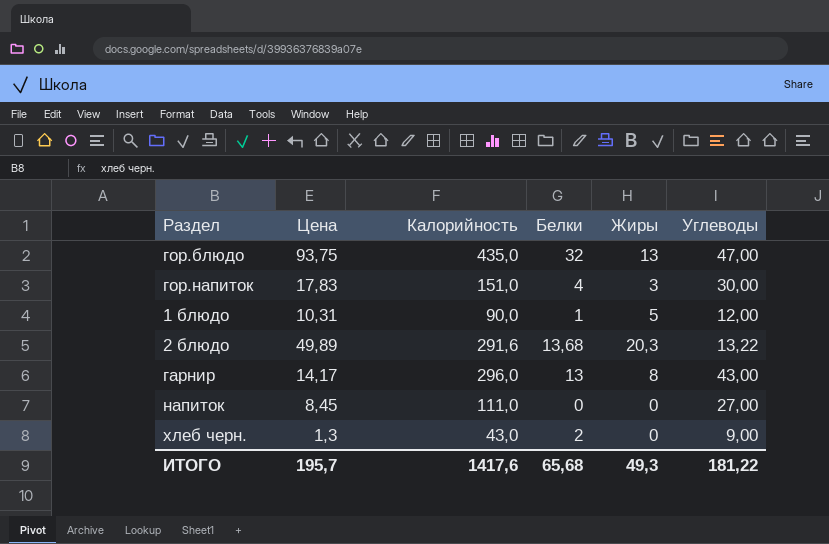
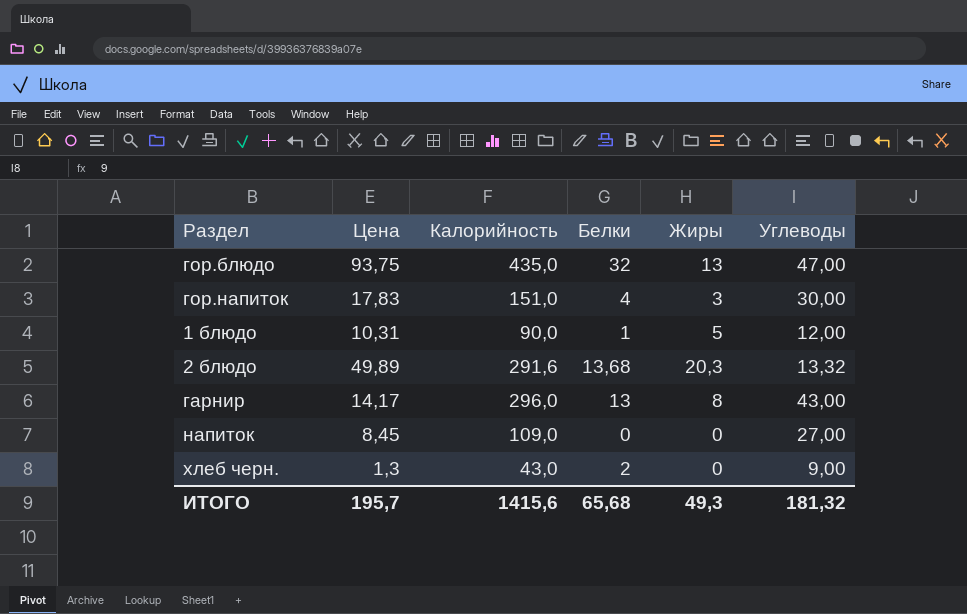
2 блюдо | Углеводы: 13,22 -> 13,32
напиток | Калорийность: 111,0 -> 109,0
ИТОГО | Калорийность: 1417,6 -> 1415,6
ИТОГО | Углеводы: 181,22 -> 181,32

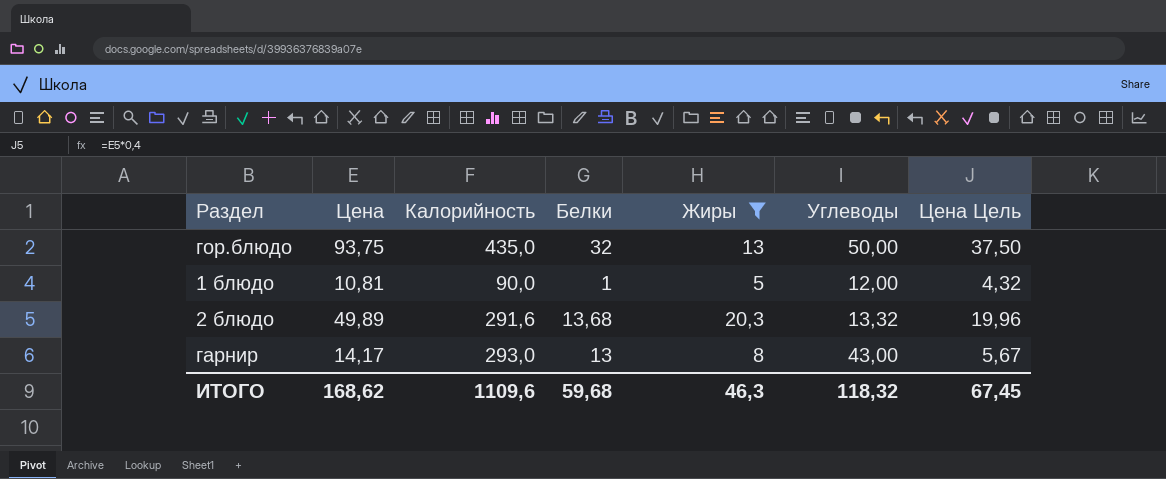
filter: none -> Жиры >= 5
column Цена Цель | formula: none -> [Цена] * 0,4
гор.блюдо | Углеводы: 47,00 -> 50,00
1 блюдо | Цена: 10,31 -> 10,81
гарнир | Калорийность: 296,0 -> 293,0
ИТОГО | Цена: 195,7 -> 168,62
ИТОГО | Калорийность: 1415,6 -> 1109,6
ИТОГО | Белки: 65,68 -> 59,68
ИТОГО | Жиры: 49,3 -> 46,3
ИТОГО | Углеводы: 181,32 -> 118,32

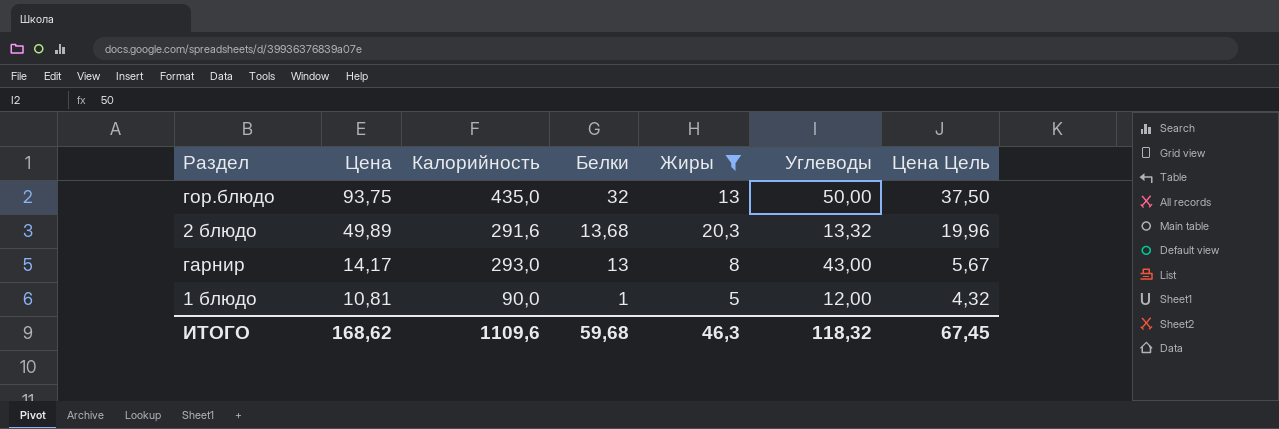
row order: none -> Цена descending

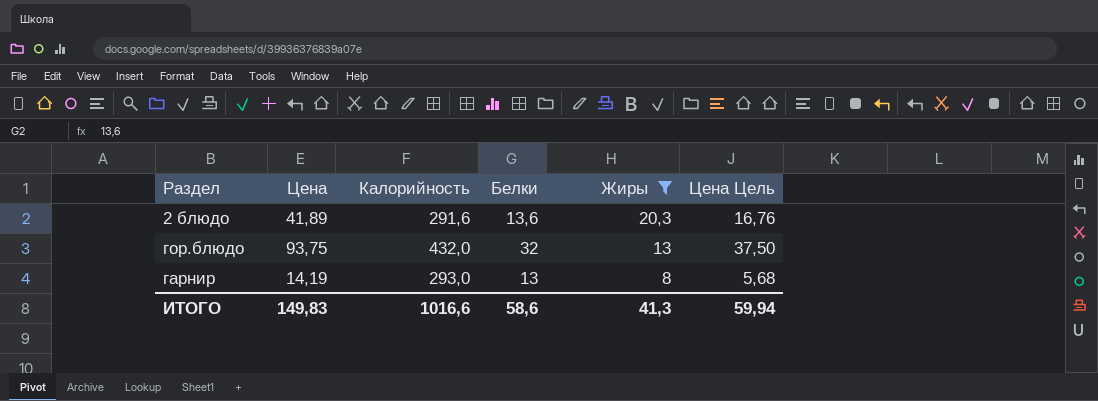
row order: Цена descending -> Жиры descending
column Углеводы | position: 6 -> none
row 1 блюдо: 10,81 | 90,0 | 1 | 5 | 12,00 | 4,32 -> none
2 блюдо | Цена: 49,89 -> 41,89
2 блюдо | Белки: 13,68 -> 13,6
2 блюдо | Цена Цель: 19,96 -> 16,76
гор.блюдо | Калорийность: 435,0 -> 432,0
гарнир | Цена: 14,17 -> 14,19
гарнир | Цена Цель: 5,67 -> 5,68
ИТОГО | Цена: 168,62 -> 149,83
ИТОГО | Калорийность: 1109,6 -> 1016,6
ИТОГО | Белки: 59,68 -> 58,6
ИТОГО | Жиры: 46,3 -> 41,3
ИТОГО | Цена Цель: 67,45 -> 59,94

